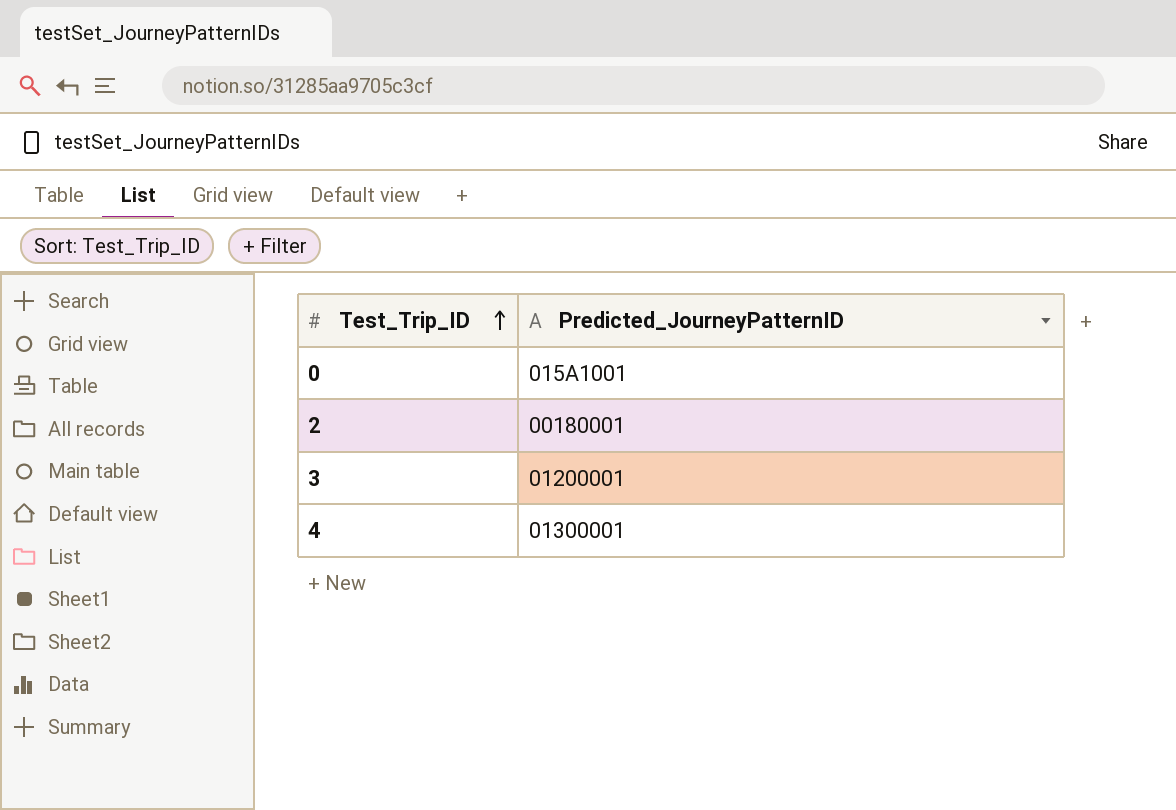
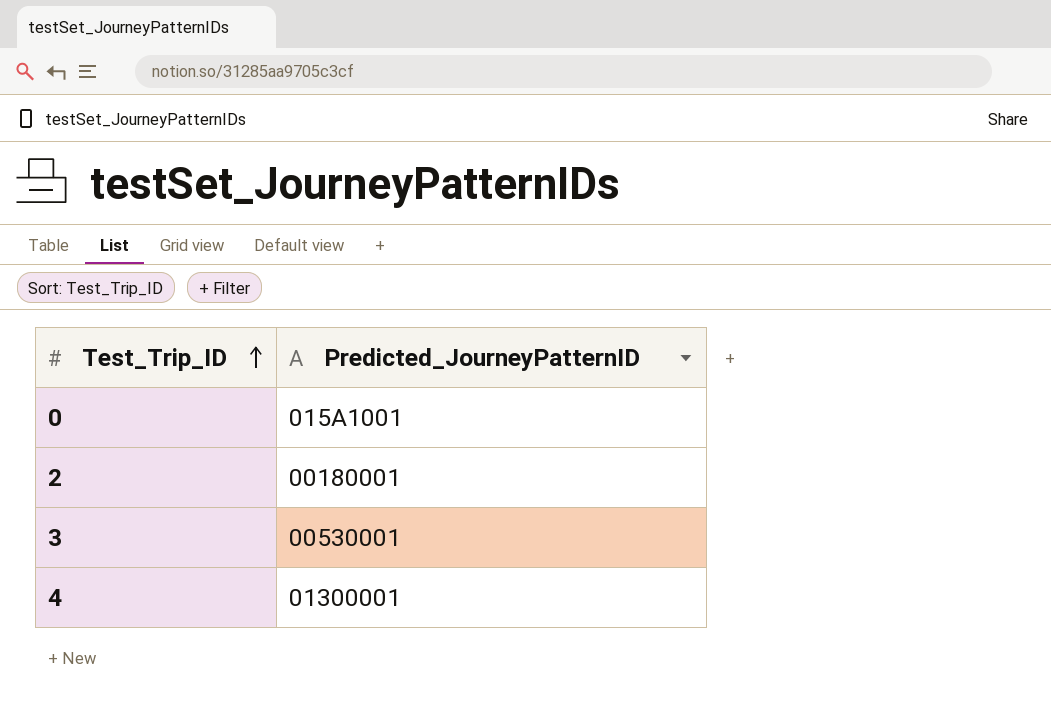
3 | Predicted_JourneyPatternID: 01200001 -> 00530001

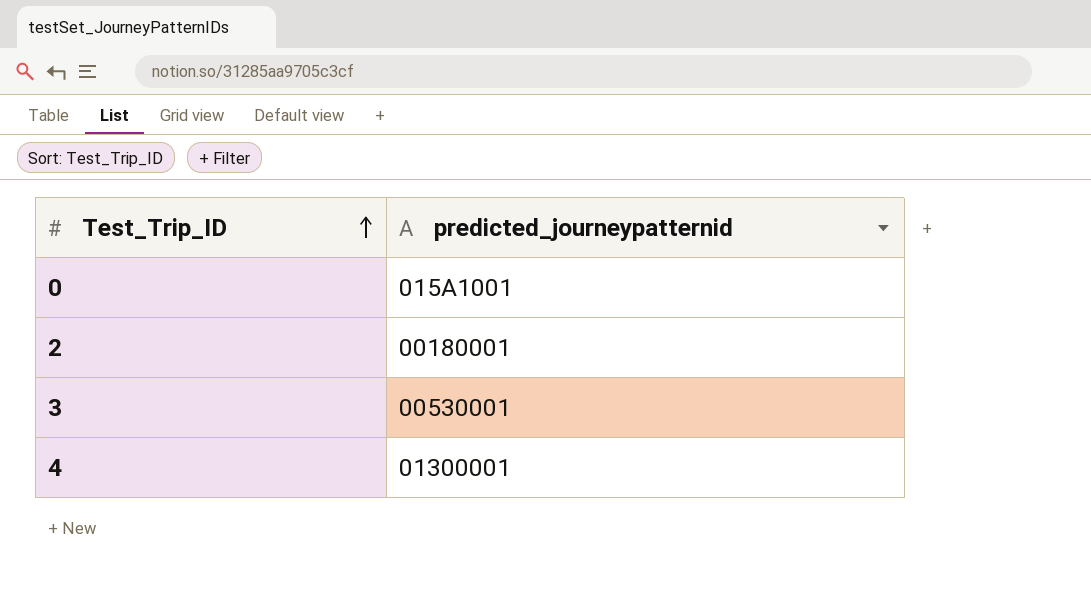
column name: Predicted_JourneyPatternID -> predicted_journeypatternid

